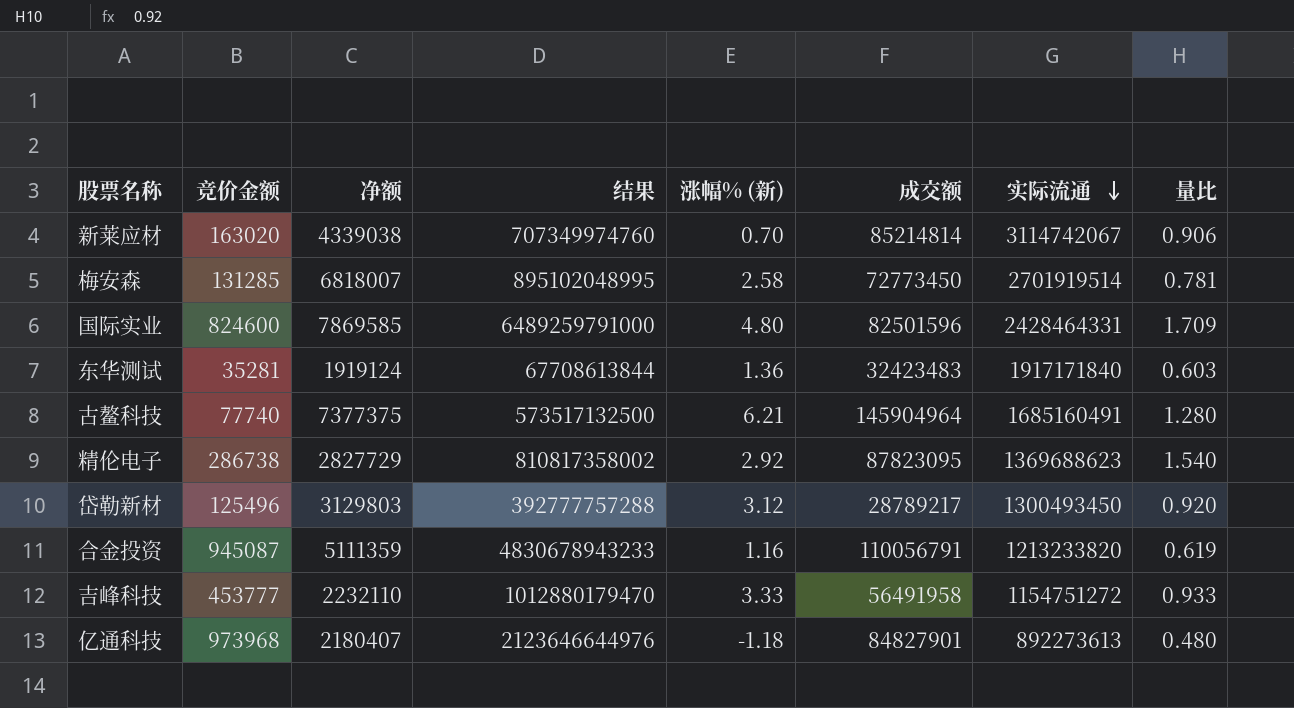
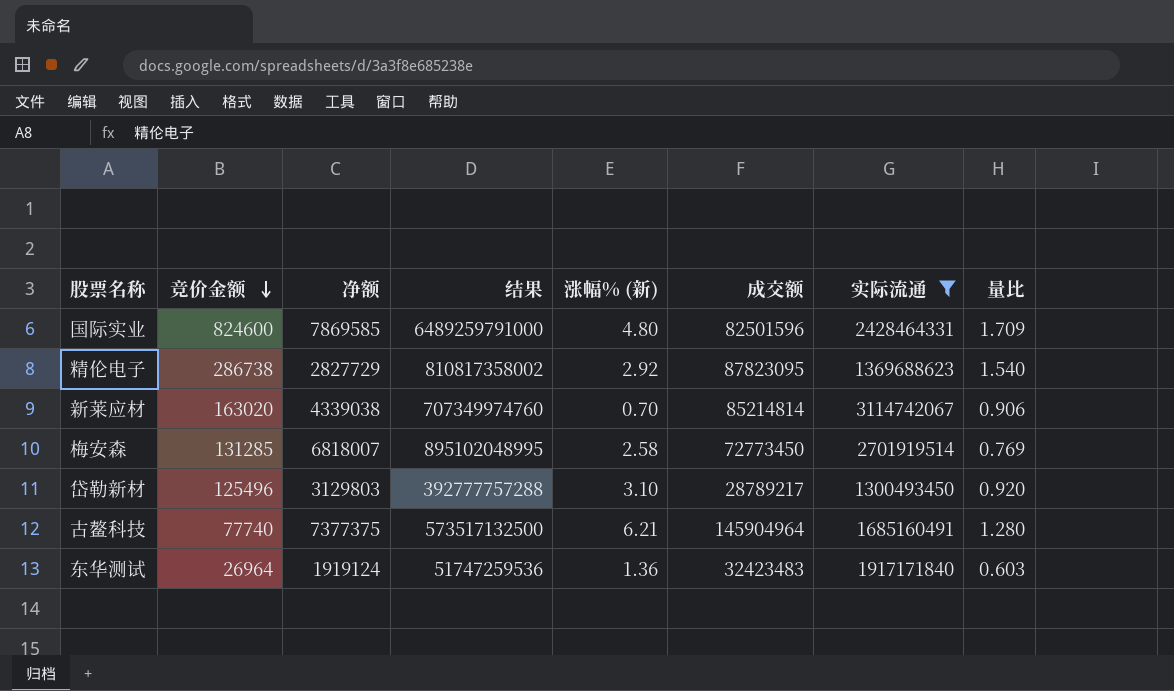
filter: none -> 实际流通 >= 1300493450
row order: 实际流通 descending -> 竞价金额 descending
梅安森 | 量比: 0.781 -> 0.769
岱勒新材 | 涨幅% (新): 3.12 -> 3.10
东华测试 | 竞价金额: 35281 -> 26964
东华测试 | 结果: 67708613844 -> 51747259536

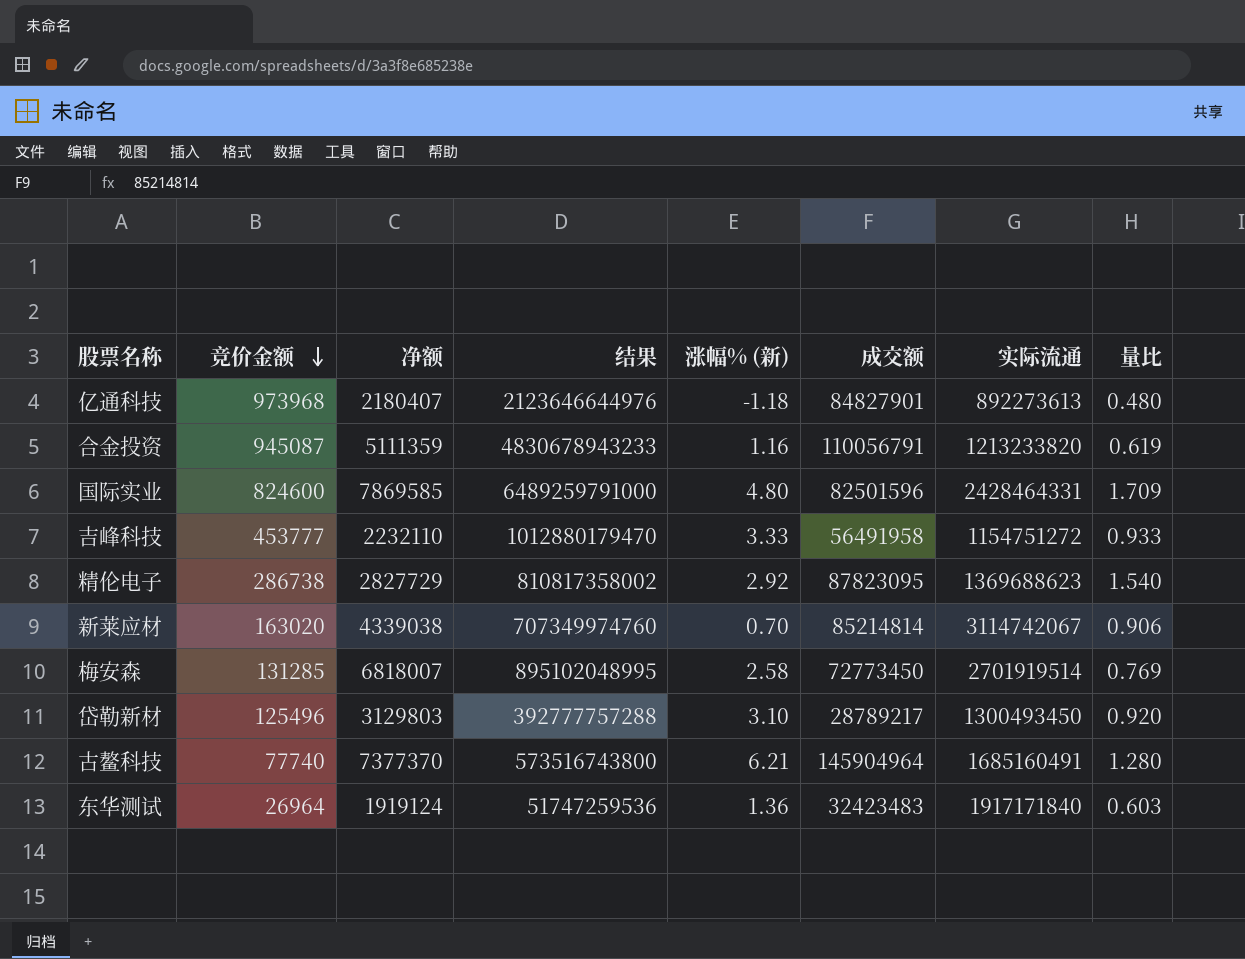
filter: 实际流通 >= 1300493450 -> none
古鳌科技 | 净额: 7377375 -> 7377370
古鳌科技 | 结果: 573517132500 -> 573516743800

